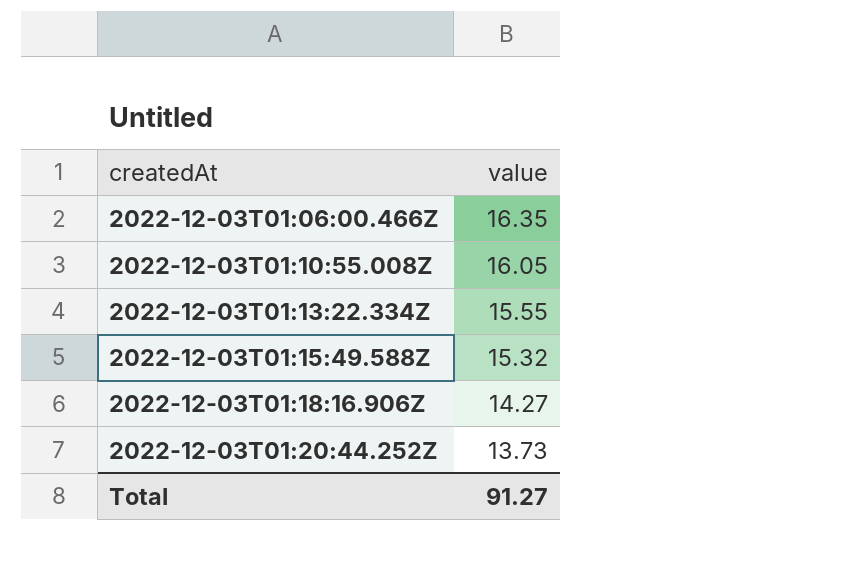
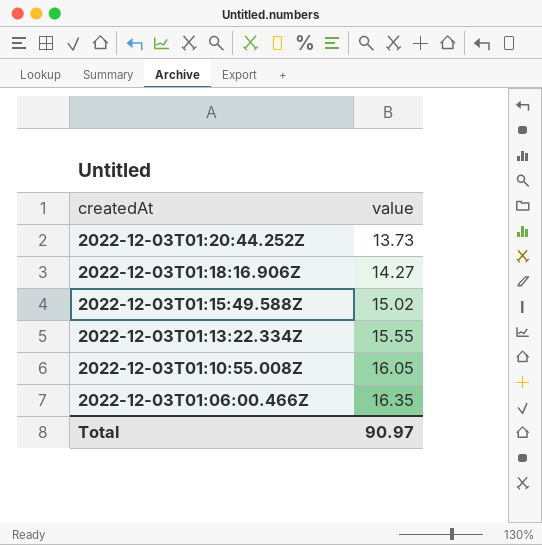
row order: createdAt ascending -> createdAt descending
2022-12-03T01:15:49.588Z | value: 15.32 -> 15.02
Total | value: 91.27 -> 90.97

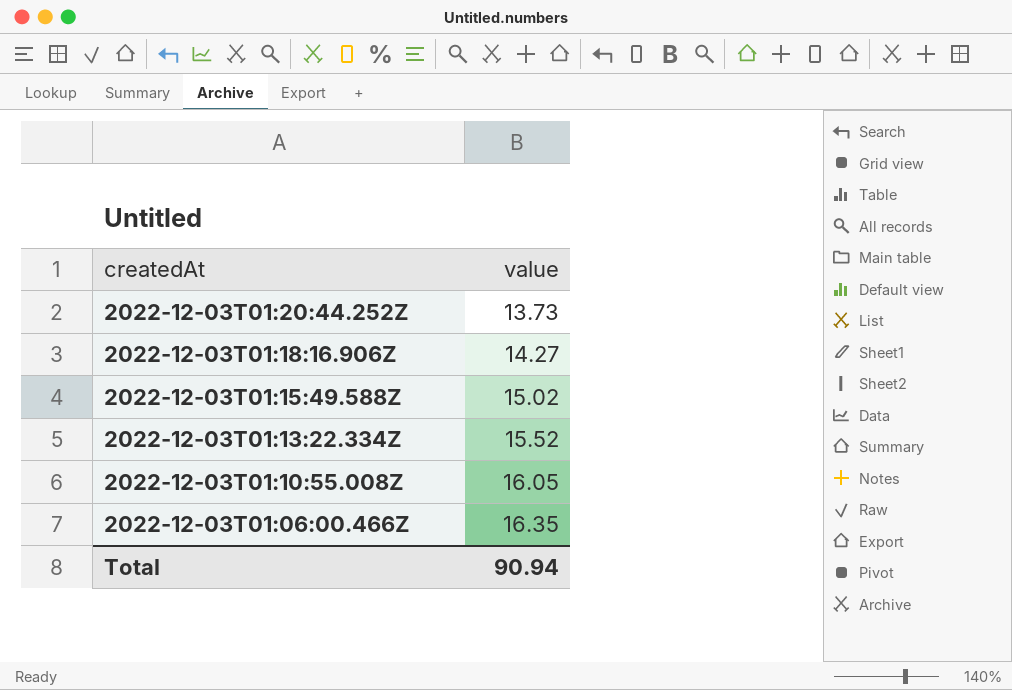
2022-12-03T01:13:22.334Z | value: 15.55 -> 15.52
Total | value: 90.97 -> 90.94

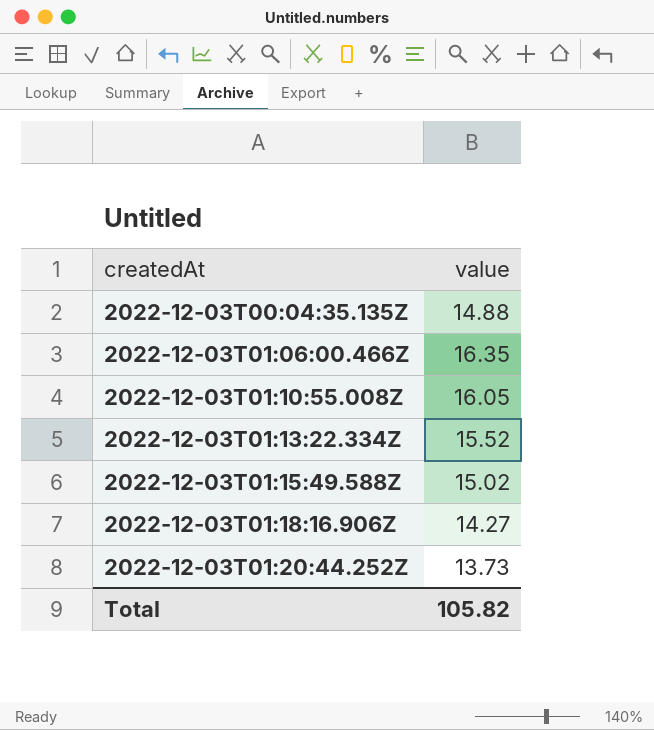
row order: createdAt descending -> createdAt ascending
row 2022-12-03T00:04:35.135Z: none -> 14.88
Total | value: 90.94 -> 105.82

